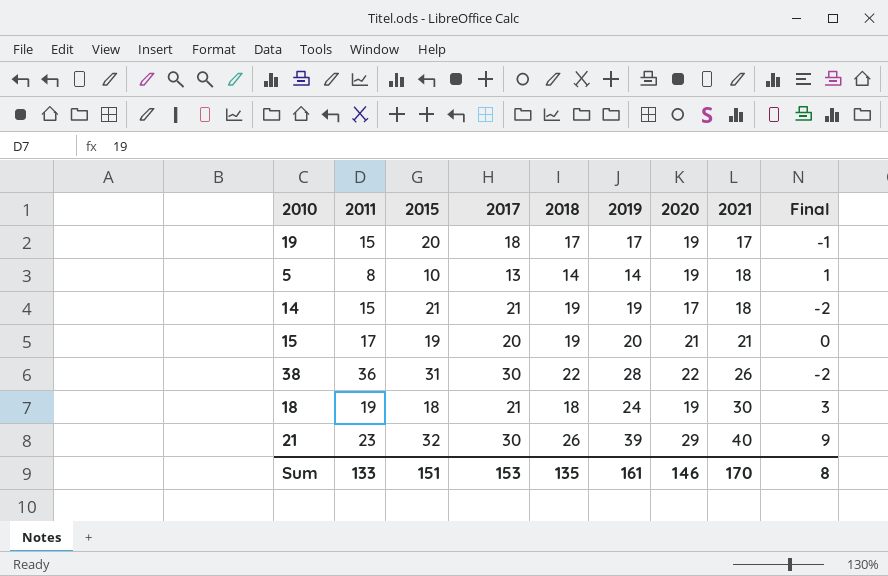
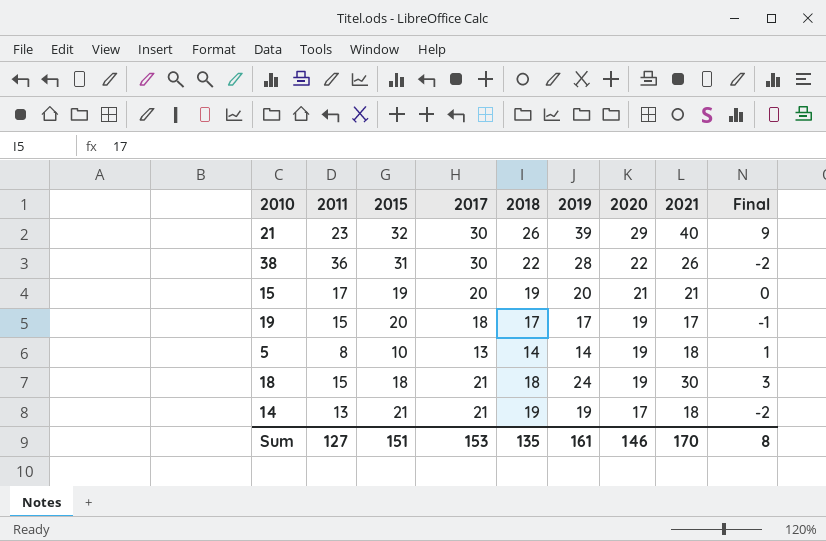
row order: 2021 ascending -> 2020 descending
18 | 2011: 19 -> 15
14 | 2011: 15 -> 13
Sum | 2011: 133 -> 127

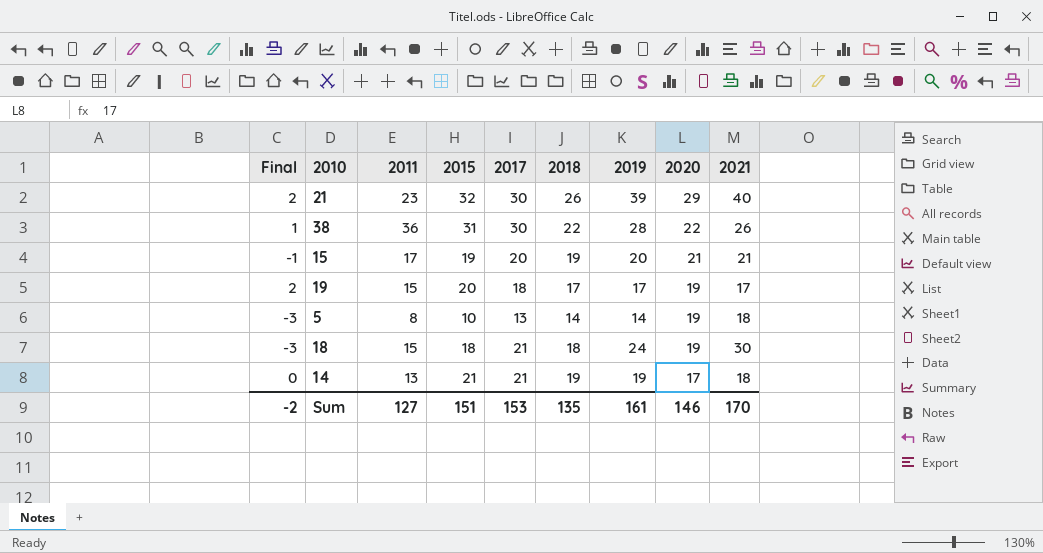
column Final | formula: [2019] - [2017] -> [2015] - [2017]
column Final | position: 9 -> 1
Sum | Final: 8 -> -2

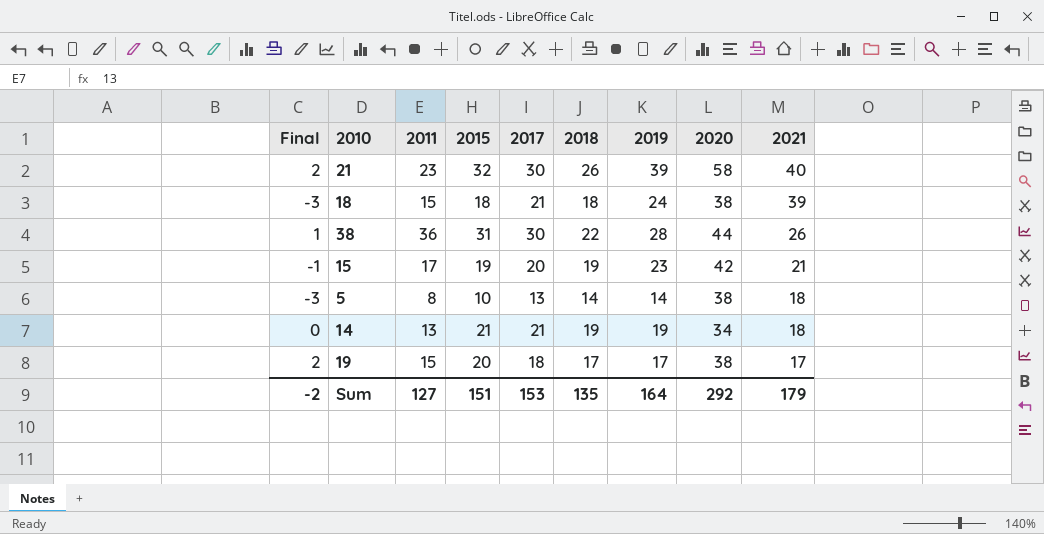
row order: 2020 descending -> 2021 descending
21 | 2020: 29 -> 58
18 | 2020: 19 -> 38
18 | 2021: 30 -> 39
38 | 2020: 22 -> 44
15 | 2019: 20 -> 23
15 | 2020: 21 -> 42
5 | 2020: 19 -> 38
14 | 2020: 17 -> 34
19 | 2020: 19 -> 38
Sum | 2019: 161 -> 164
Sum | 2020: 146 -> 292
Sum | 2021: 170 -> 179

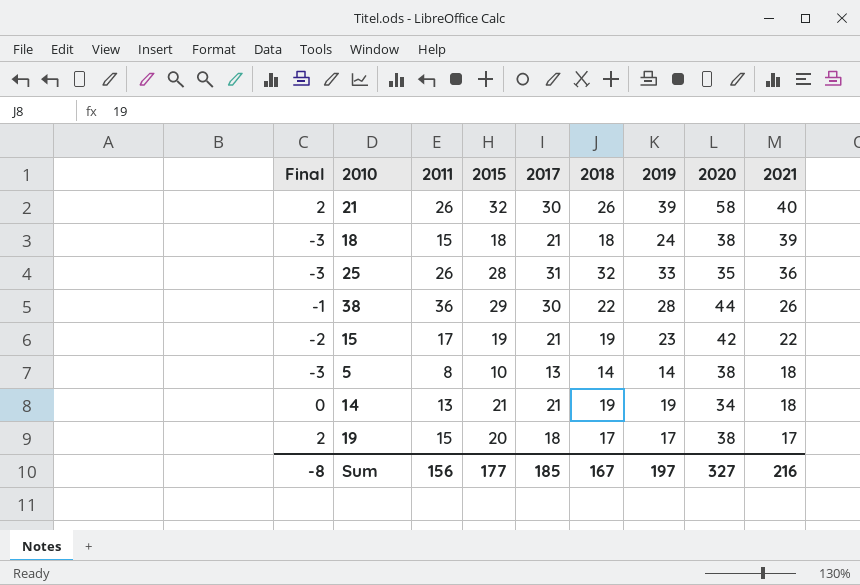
21 | 2011: 23 -> 26
row 25: none -> -3 | 26 | 28 | 31 | 32 | 33 | 35 | 36
38 | Final: 1 -> -1
38 | 2015: 31 -> 29
15 | Final: -1 -> -2
15 | 2017: 20 -> 21
15 | 2021: 21 -> 22
Sum | Final: -2 -> -8
Sum | 2011: 127 -> 156
Sum | 2015: 151 -> 177
Sum | 2017: 153 -> 185
Sum | 2018: 135 -> 167
Sum | 2019: 164 -> 197
Sum | 2020: 292 -> 327
Sum | 2021: 179 -> 216

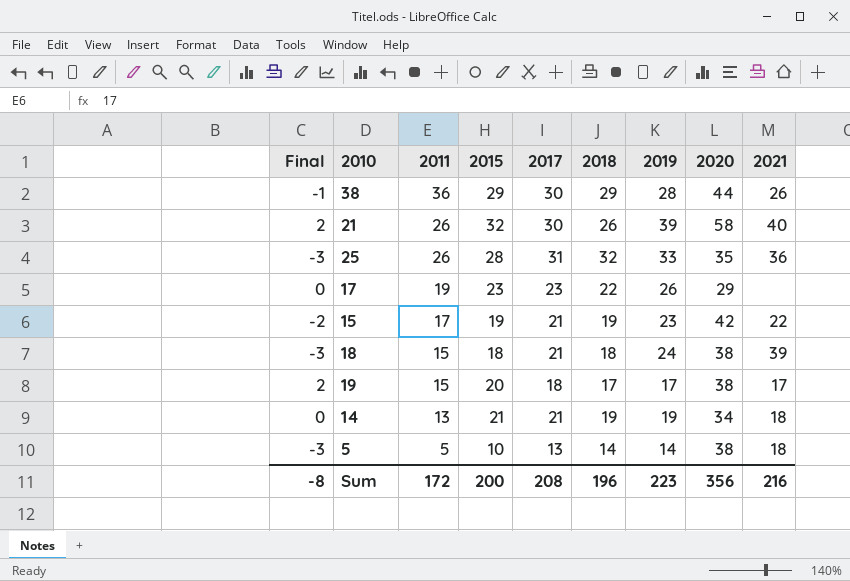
row order: 2021 descending -> 2011 descending
38 | 2018: 22 -> 29
row 17: none -> 0 | 19 | 23 | 23 | 22 | 26 | 29 | none
5 | 2011: 8 -> 5
Sum | 2011: 156 -> 172
Sum | 2015: 177 -> 200
Sum | 2017: 185 -> 208
Sum | 2018: 167 -> 196
Sum | 2019: 197 -> 223
Sum | 2020: 327 -> 356

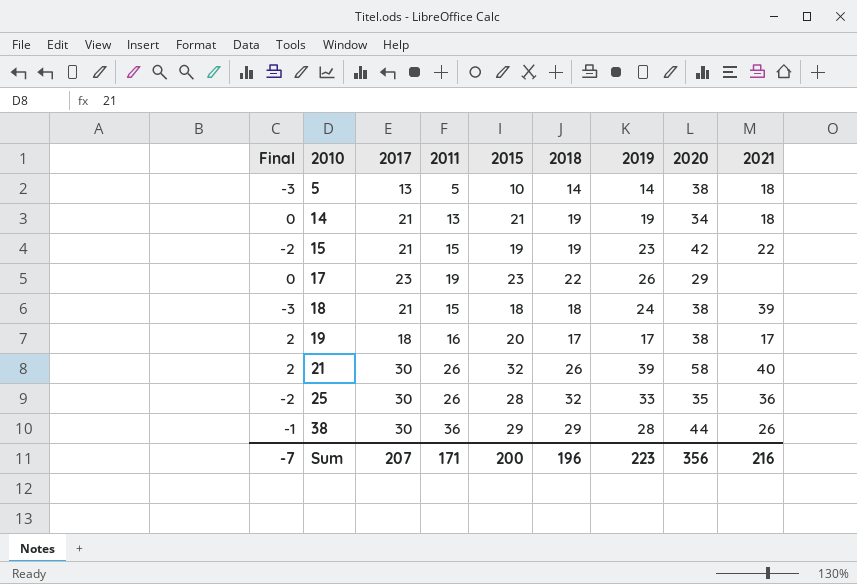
row order: 2011 descending -> 2010 ascending
column 2017 | position: 5 -> 3
15 | 2011: 17 -> 15
19 | 2011: 15 -> 16
25 | Final: -3 -> -2
25 | 2017: 31 -> 30
Sum | Final: -8 -> -7
Sum | 2017: 208 -> 207
Sum | 2011: 172 -> 171

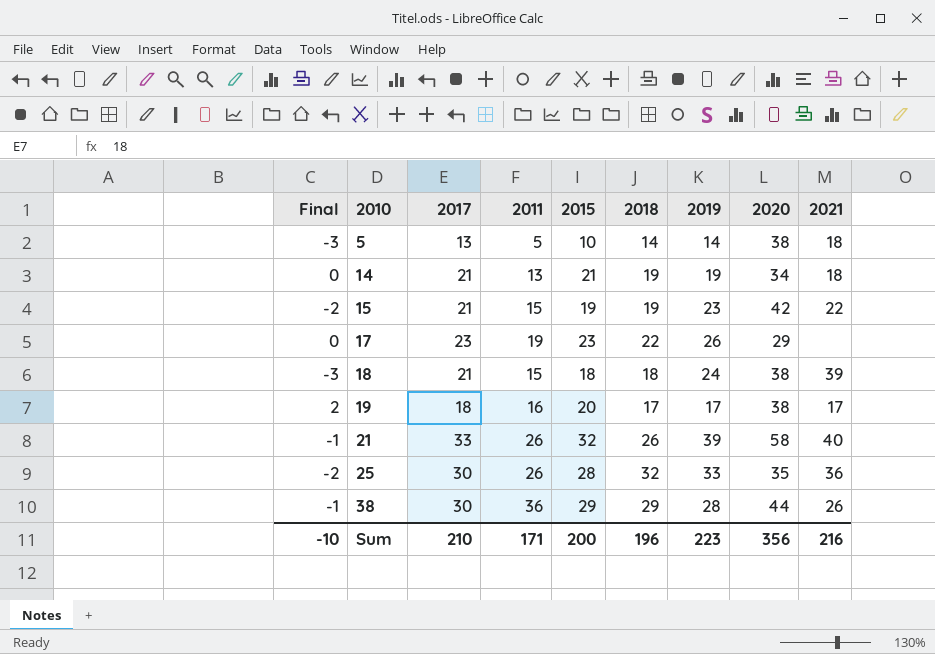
21 | Final: 2 -> -1
21 | 2017: 30 -> 33
Sum | Final: -7 -> -10
Sum | 2017: 207 -> 210

